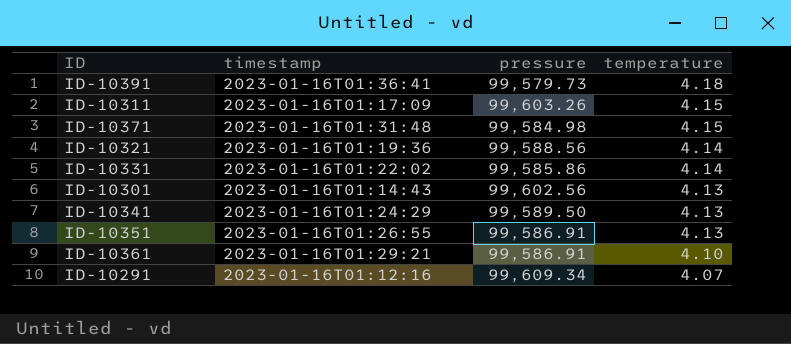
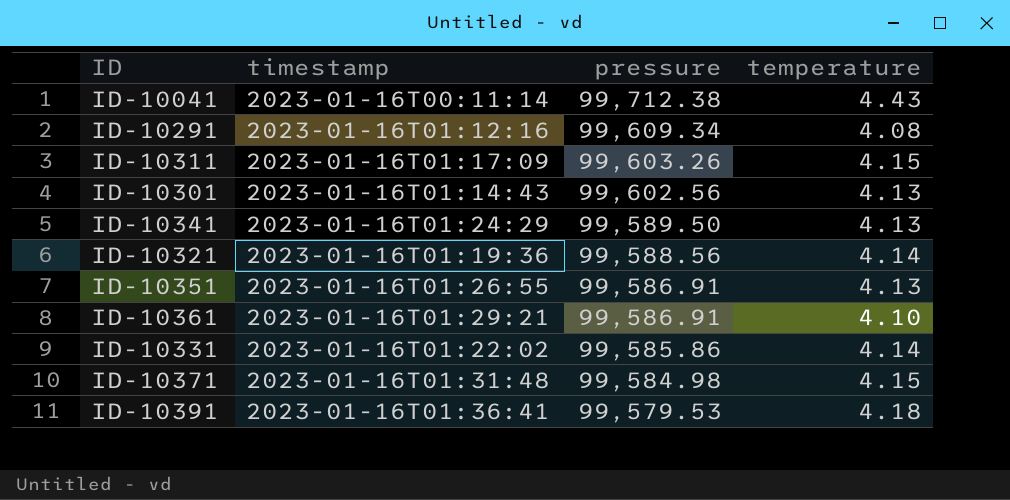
row order: temperature descending -> pressure descending
row ID-10041: none -> 2023-01-16T00:11:14 | 99,712.38 | 4.43
ID-10291 | temperature: 4.07 -> 4.08
ID-10391 | pressure: 99,579.73 -> 99,579.53

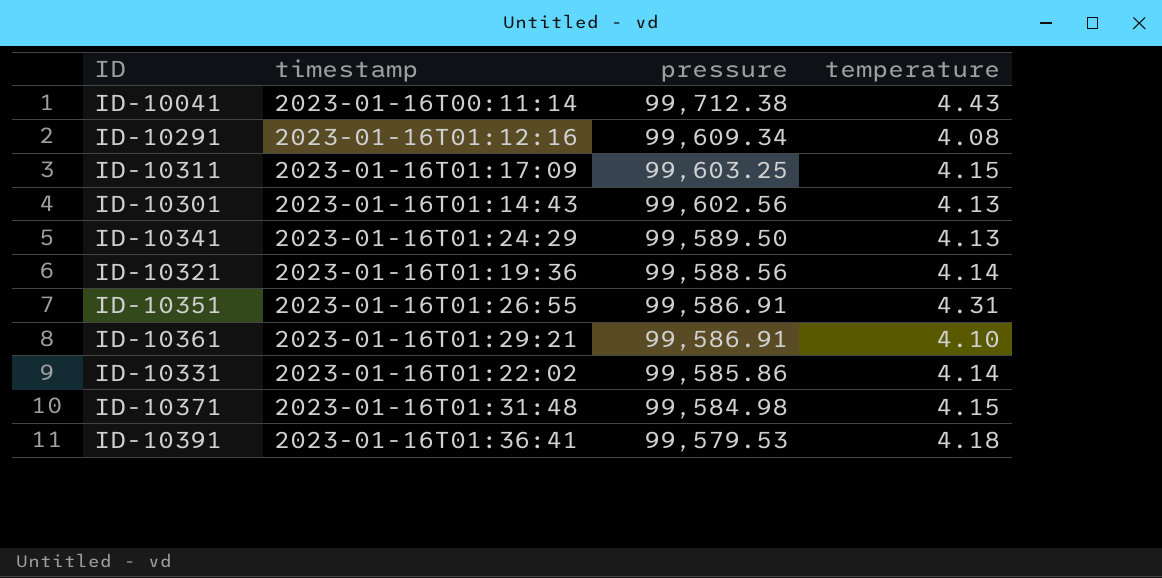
ID-10311 | pressure: 99,603.26 -> 99,603.25
ID-10351 | temperature: 4.13 -> 4.31

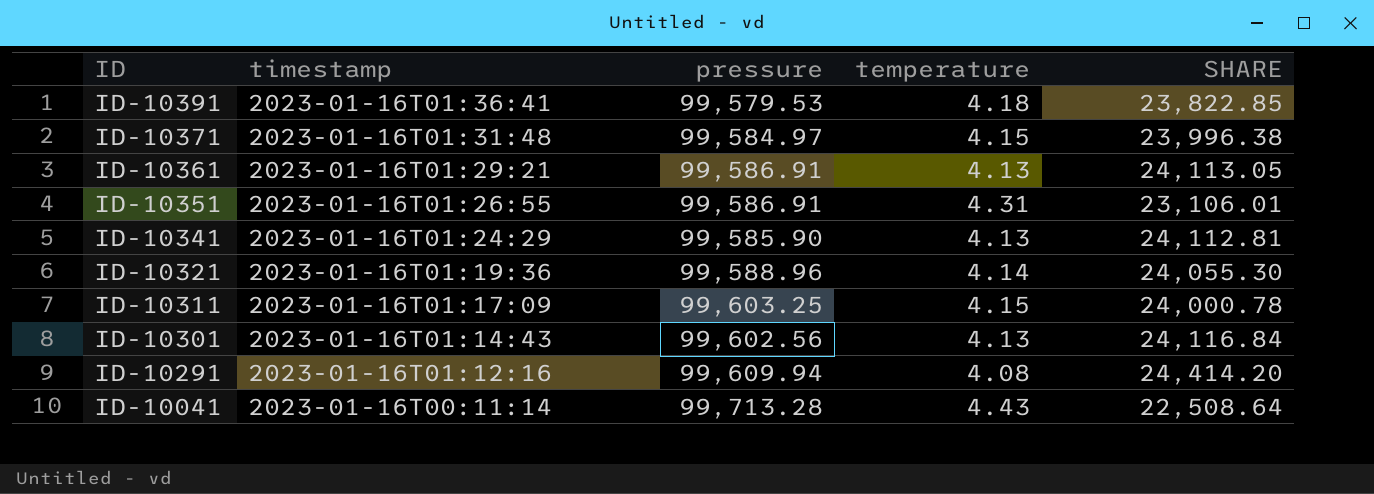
row order: pressure descending -> ID descending
column SHARE | formula: none -> [pressure] / [temperature]
row ID-10331: 2023-01-16T01:22:02 | 99,585.86 | 4.14 -> none
ID-10371 | pressure: 99,584.98 -> 99,584.97
ID-10361 | temperature: 4.10 -> 4.13
ID-10341 | pressure: 99,589.50 -> 99,585.90
ID-10321 | pressure: 99,588.56 -> 99,588.96
ID-10291 | pressure: 99,609.34 -> 99,609.94
ID-10041 | pressure: 99,712.38 -> 99,713.28

